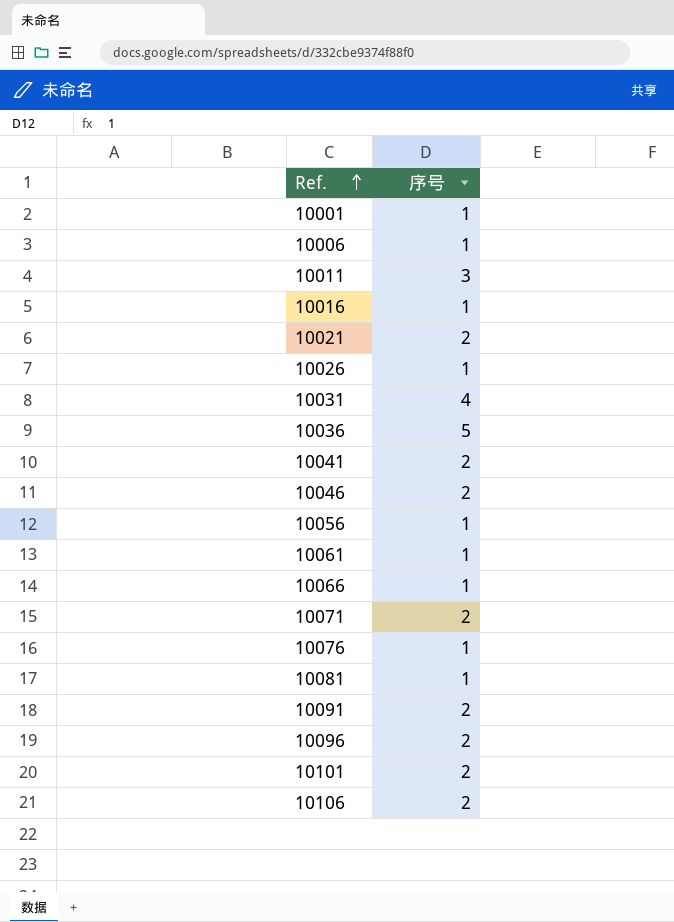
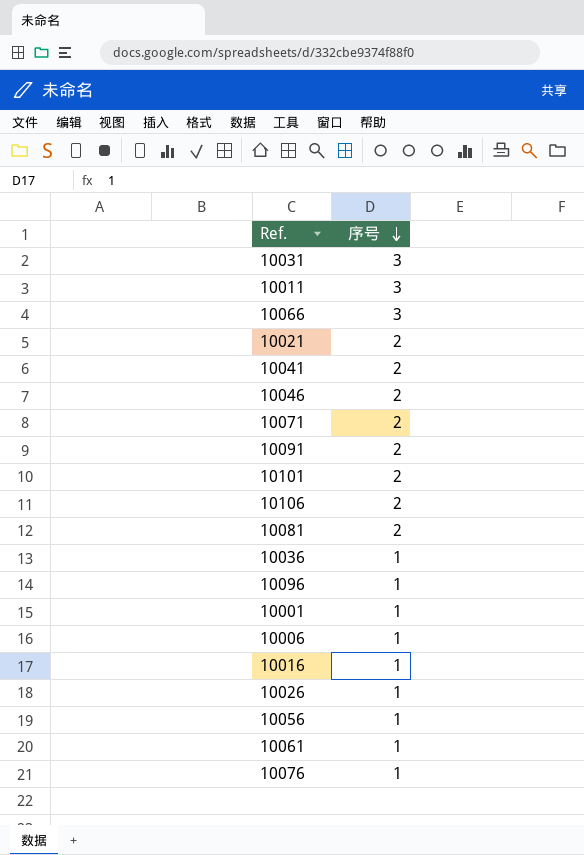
row order: Ref. ascending -> 序号 descending
10031 | 序号: 4 -> 3
10066 | 序号: 1 -> 3
10081 | 序号: 1 -> 2
10036 | 序号: 5 -> 1
10096 | 序号: 2 -> 1

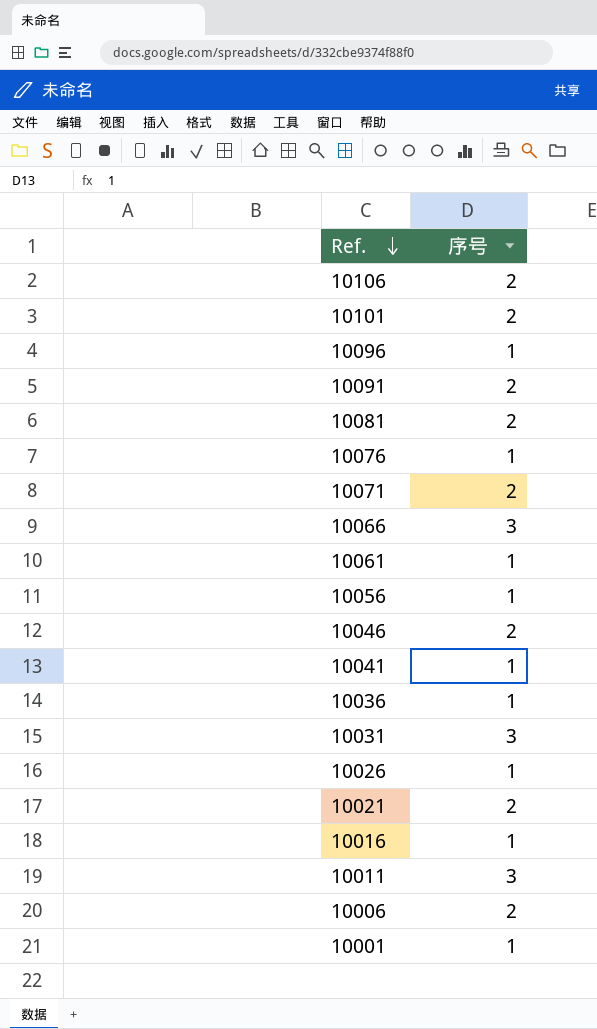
row order: 序号 descending -> Ref. descending
10041 | 序号: 2 -> 1
10006 | 序号: 1 -> 2

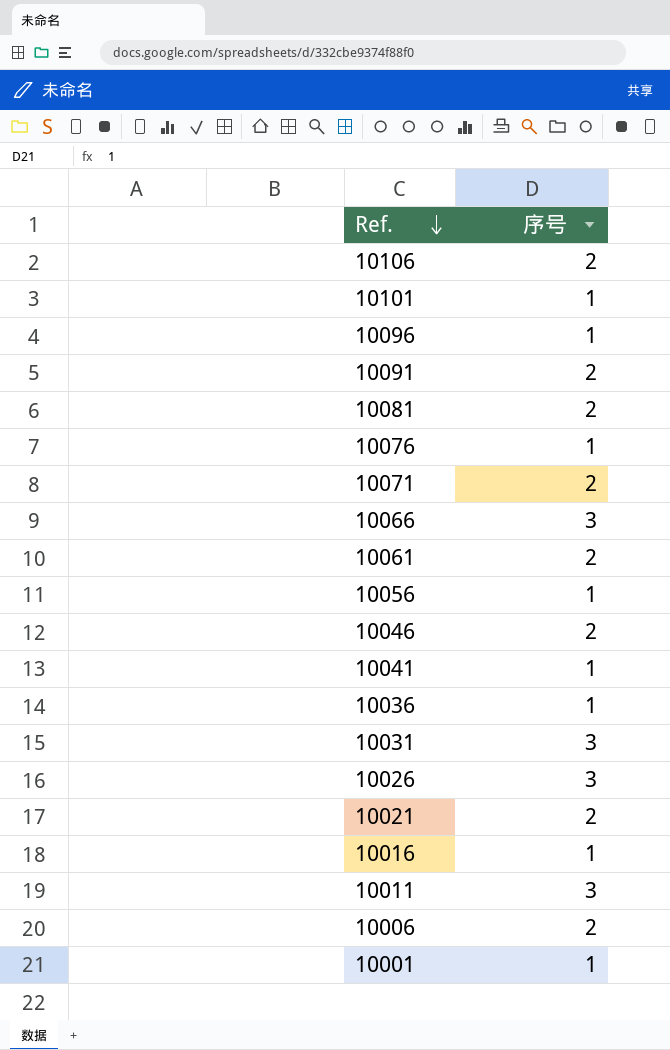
10101 | 序号: 2 -> 1
10061 | 序号: 1 -> 2
10026 | 序号: 1 -> 3

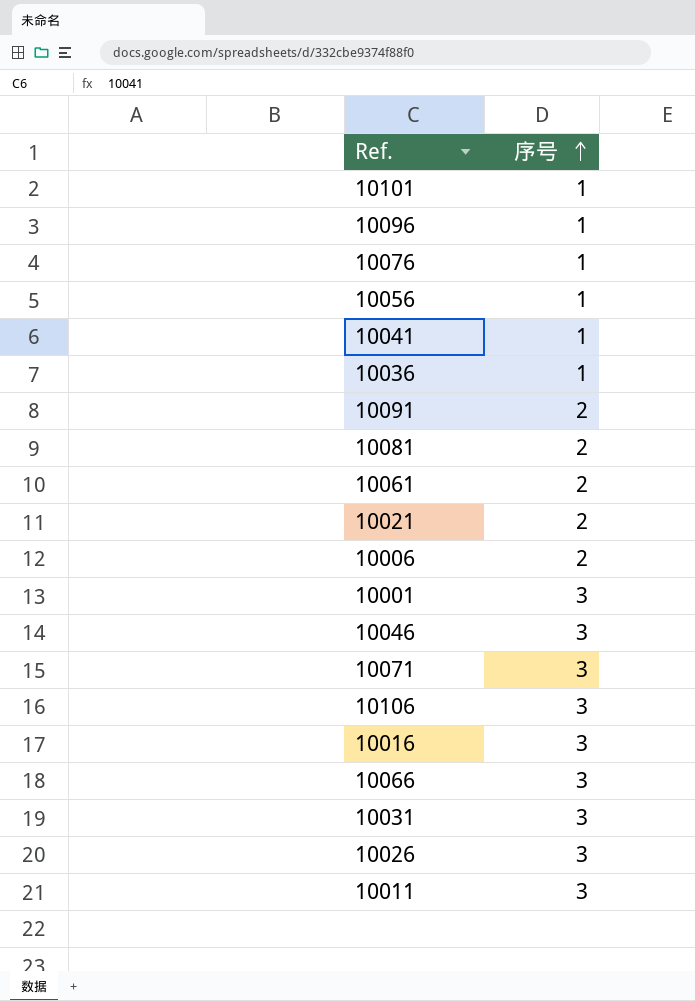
row order: Ref. descending -> 序号 ascending
10001 | 序号: 1 -> 3
10046 | 序号: 2 -> 3
10071 | 序号: 2 -> 3
10106 | 序号: 2 -> 3
10016 | 序号: 1 -> 3

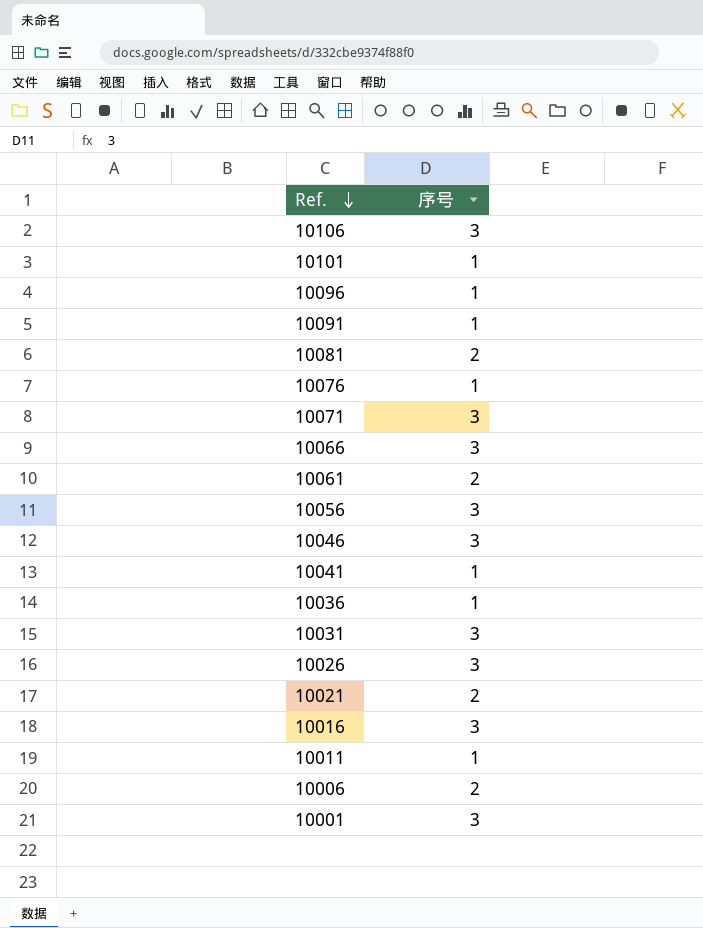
row order: 序号 ascending -> Ref. descending
10091 | 序号: 2 -> 1
10056 | 序号: 1 -> 3
10011 | 序号: 3 -> 1

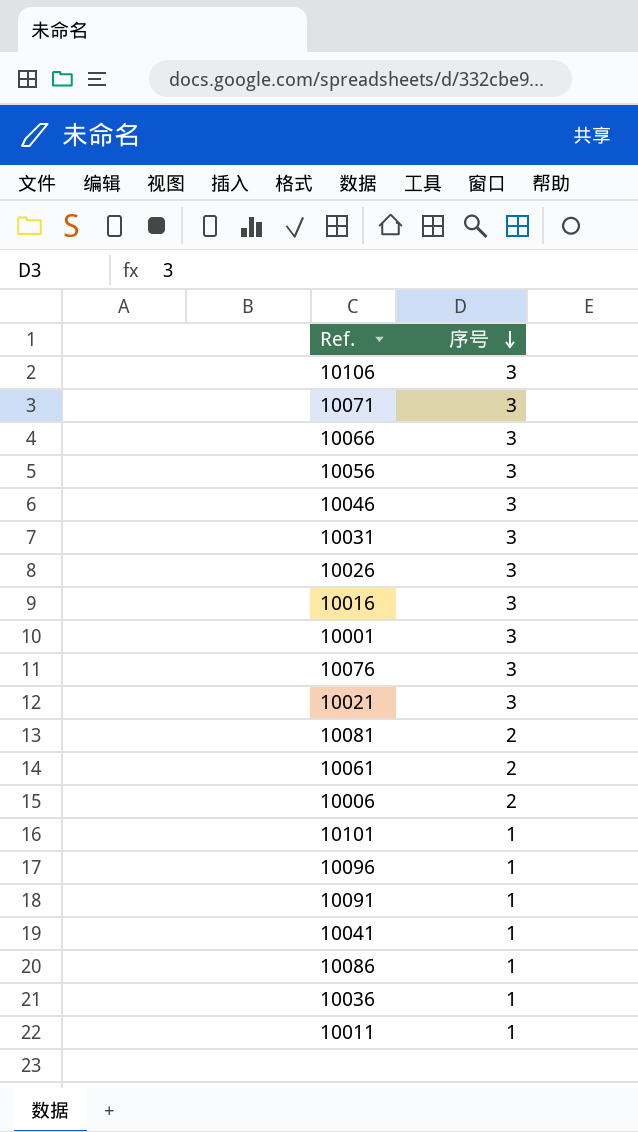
row order: Ref. descending -> 序号 descending
10076 | 序号: 1 -> 3
10021 | 序号: 2 -> 3
row 10086: none -> 1

